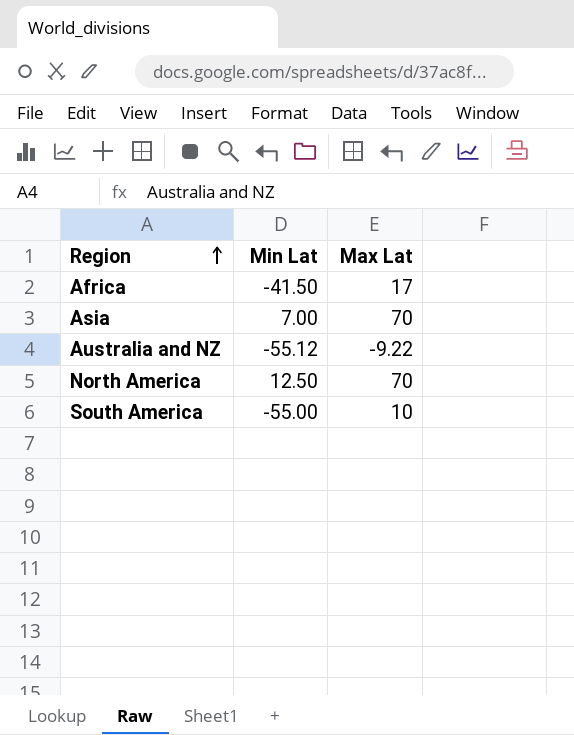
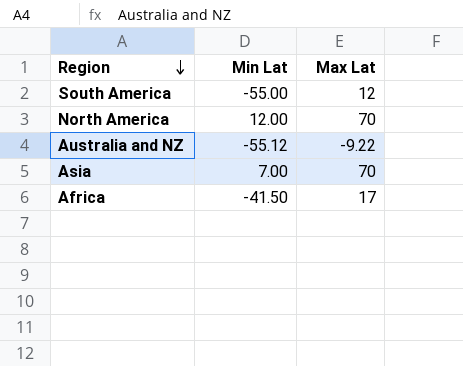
row order: Region ascending -> Region descending
South America | Max Lat: 10 -> 12
North America | Min Lat: 12.50 -> 12.00

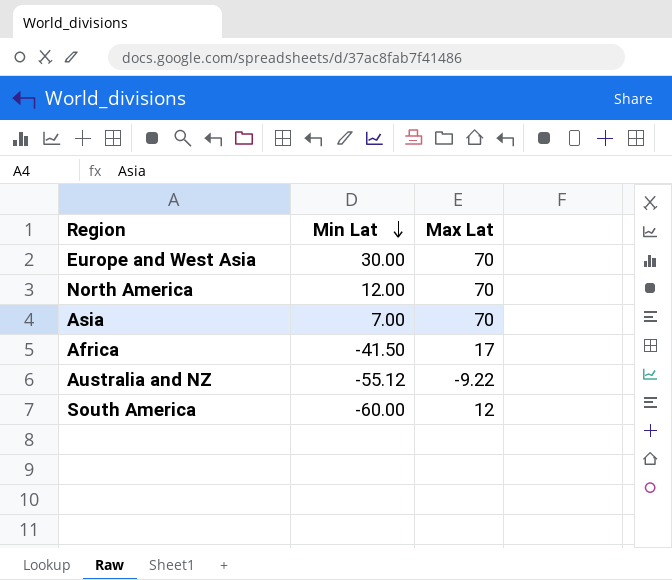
row order: Region descending -> Min Lat descending
row Europe and West Asia: none -> 30.00 | 70
South America | Min Lat: -55.00 -> -60.00

